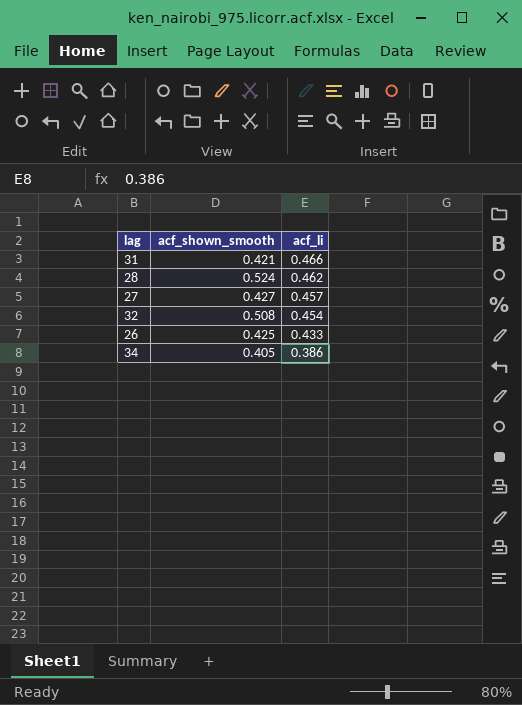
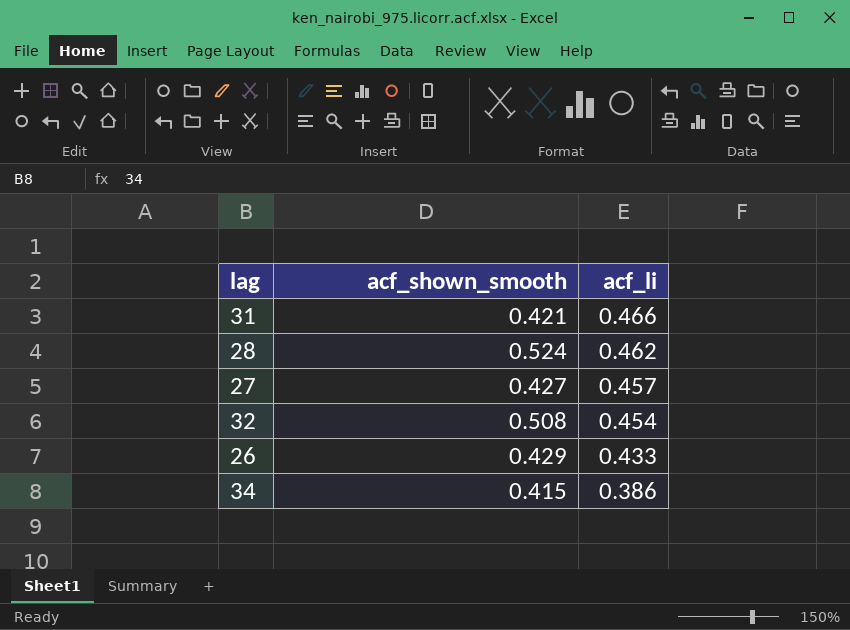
26 | acf_shown_smooth: 0.425 -> 0.429
34 | acf_shown_smooth: 0.405 -> 0.415

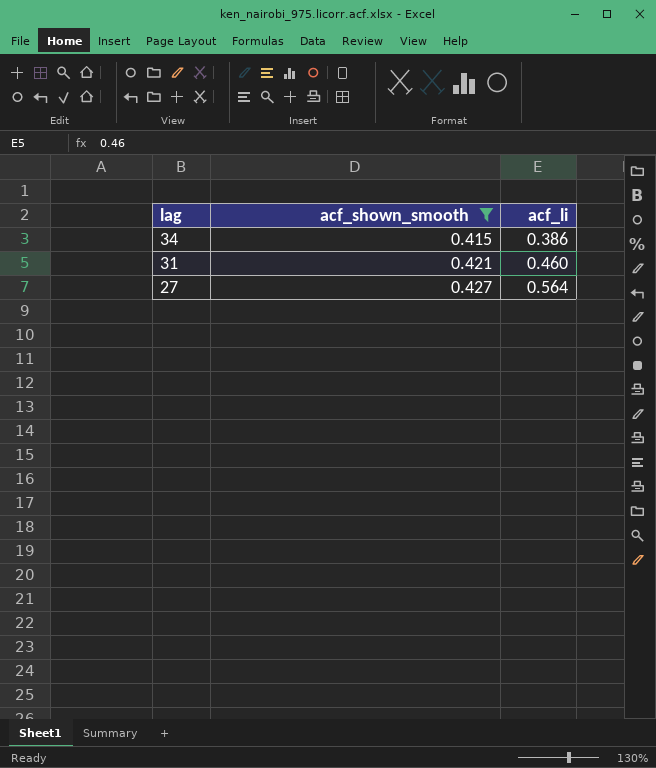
filter: none -> acf_shown_smooth <= 0.427
row order: acf_li descending -> lag descending
31 | acf_li: 0.466 -> 0.460
27 | acf_li: 0.457 -> 0.564

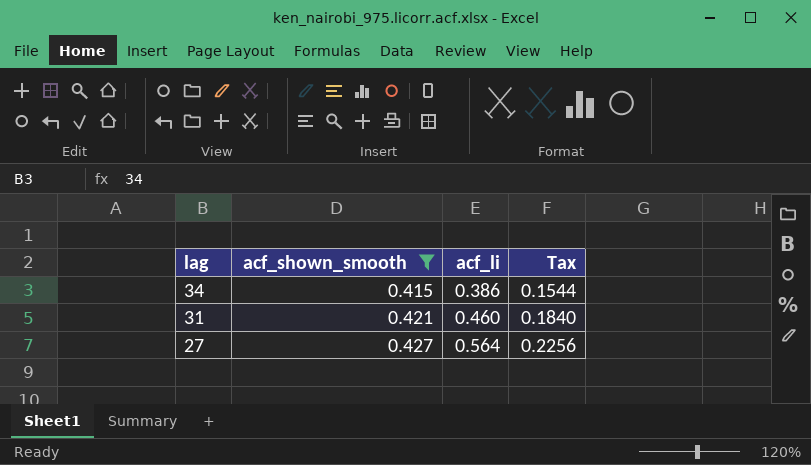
column Tax | formula: none -> [acf_li] * 0.4

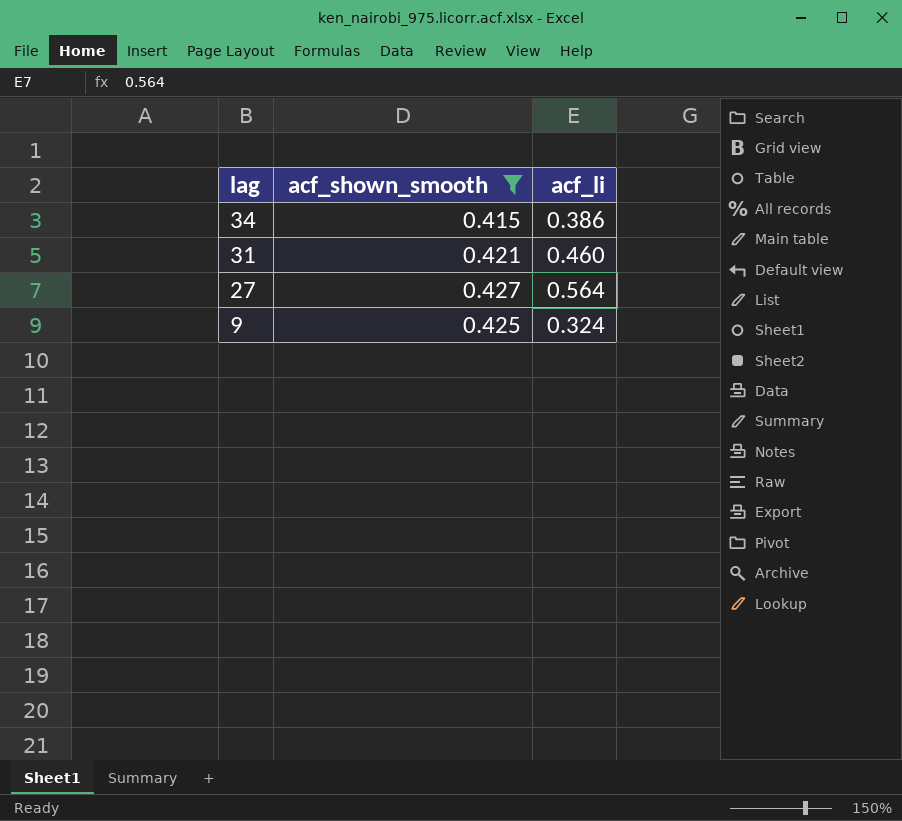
column Tax | formula: [acf_li] * 0.4 -> none
row 9: none -> 0.425 | 0.324

